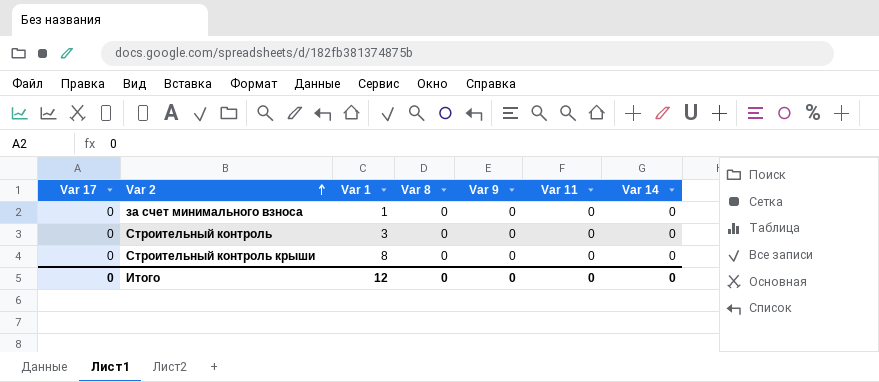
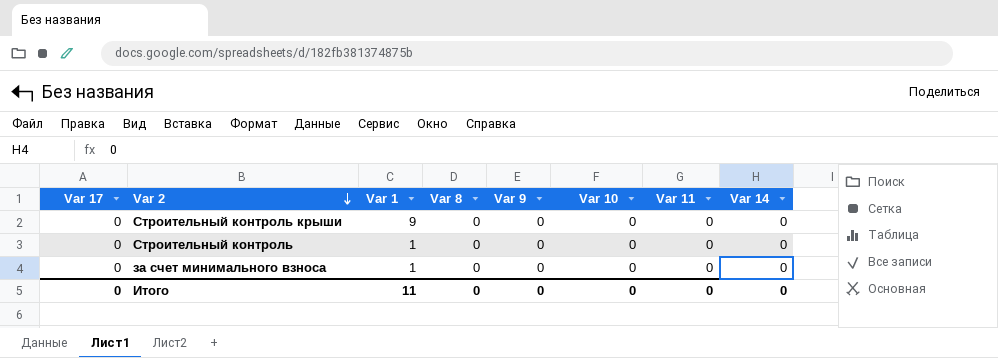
row order: Var 2 ascending -> Var 2 descending
column Var 10 | position: none -> 6
Строительный контроль крыши | Var 1: 8 -> 9
Строительный контроль | Var 1: 3 -> 1
Итого | Var 1: 12 -> 11

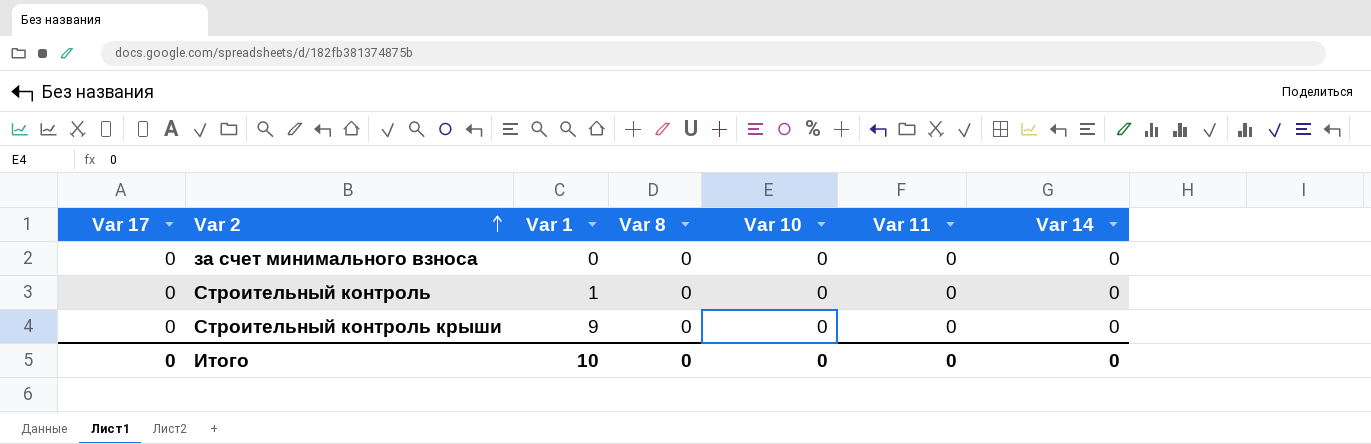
row order: Var 2 descending -> Var 2 ascending
column Var 9 | position: 5 -> none
за счет минимального взноса | Var 1: 1 -> 0
Итого | Var 1: 11 -> 10

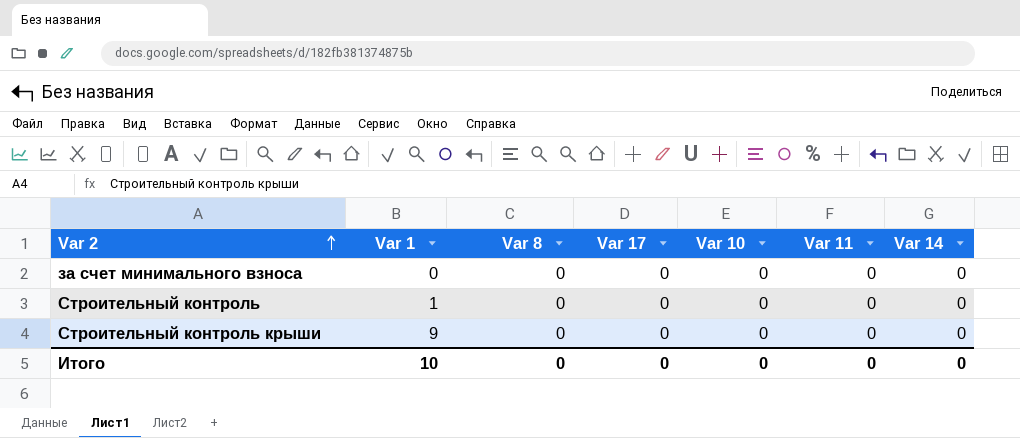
column Var 17 | position: 1 -> 4

